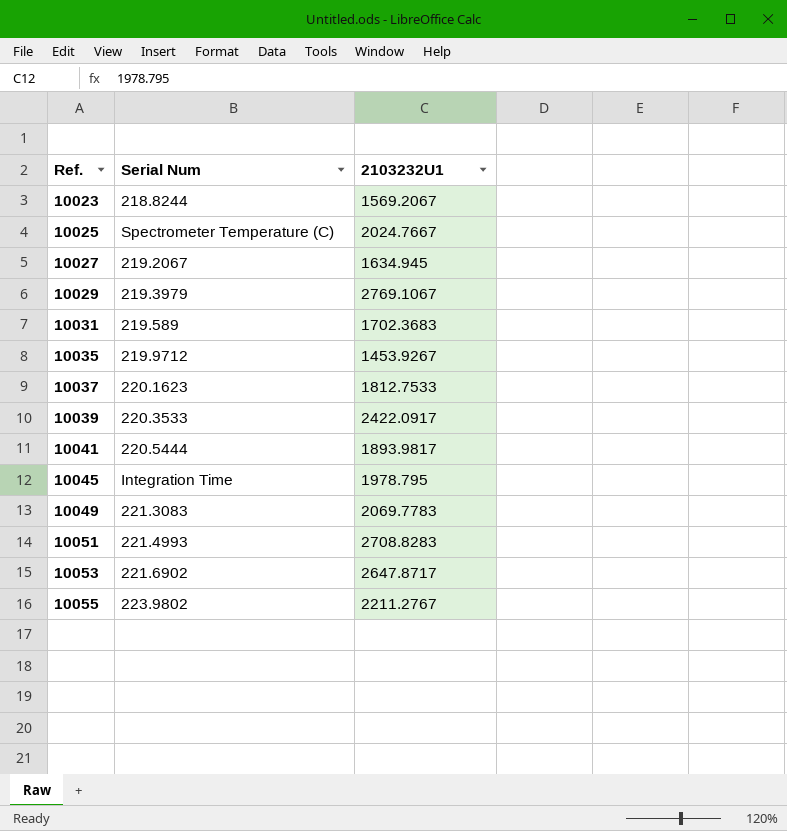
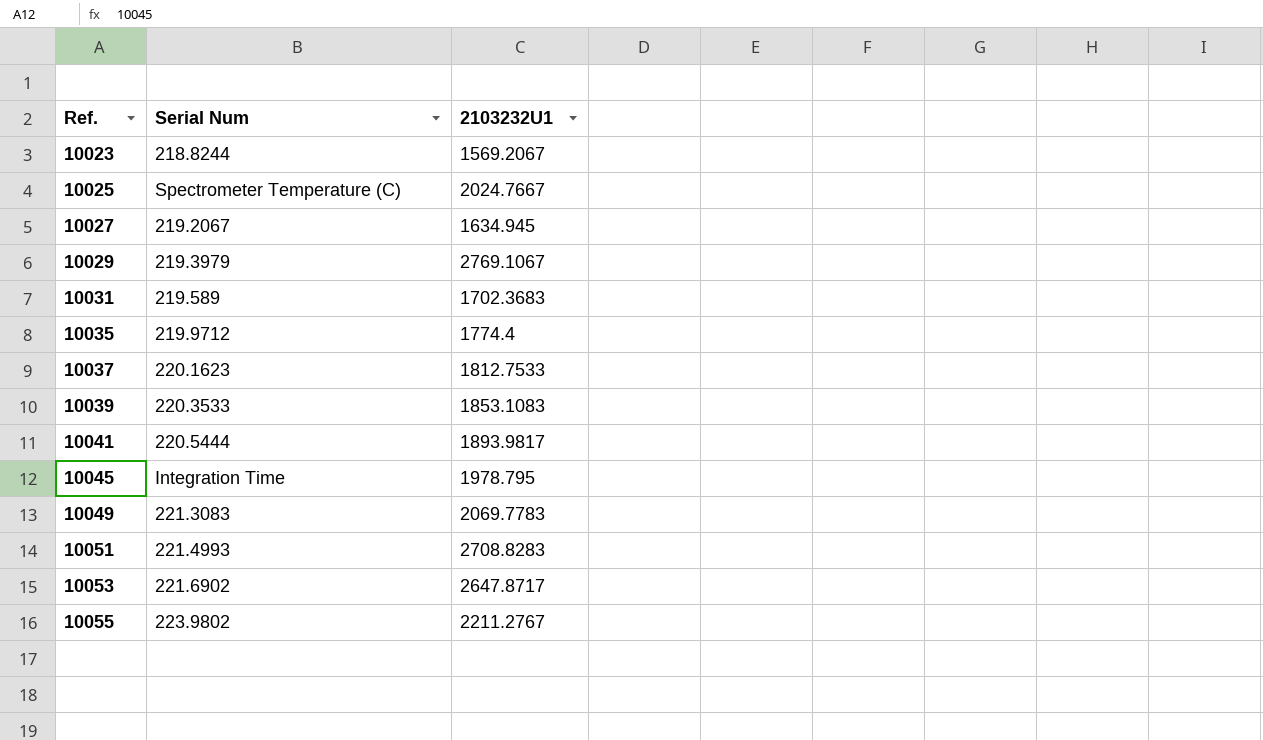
10035 | 2103232U1: 1453.9267 -> 1774.4
10039 | 2103232U1: 2422.0917 -> 1853.1083

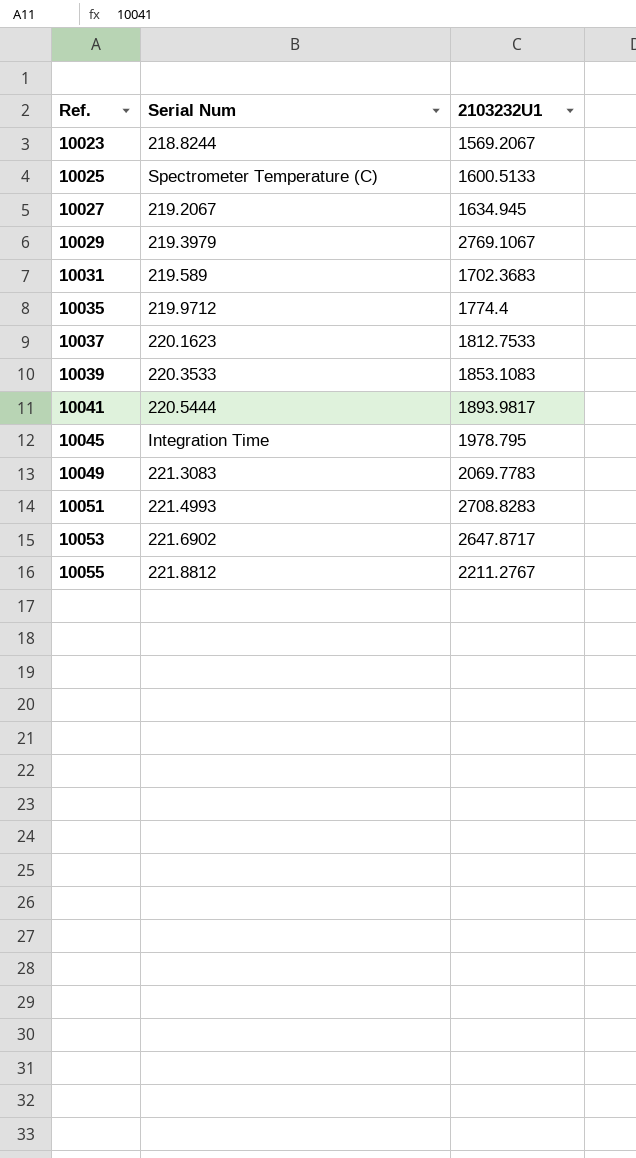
10025 | 2103232U1: 2024.7667 -> 1600.5133
10055 | Serial Num: 223.9802 -> 221.8812

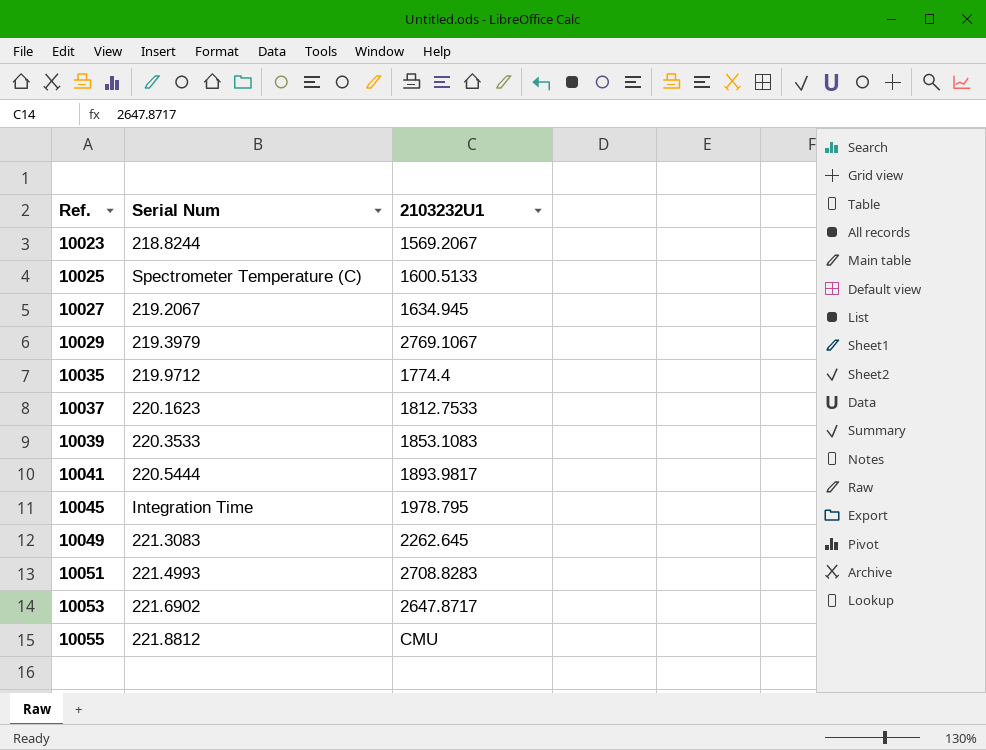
row 10031: 219.589 | 1702.3683 -> none
10049 | 2103232U1: 2069.7783 -> 2262.645
10055 | 2103232U1: 2211.2767 -> CMU

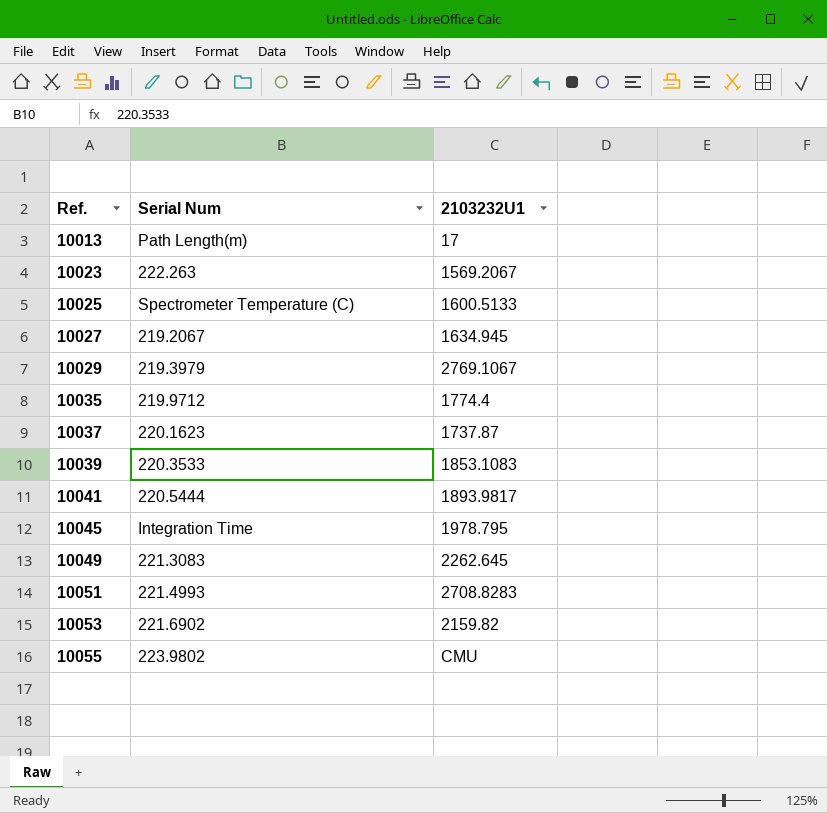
row 10013: none -> Path Length(m) | 17
10023 | Serial Num: 218.8244 -> 222.263
10037 | 2103232U1: 1812.7533 -> 1737.87
10053 | 2103232U1: 2647.8717 -> 2159.82
10055 | Serial Num: 221.8812 -> 223.9802

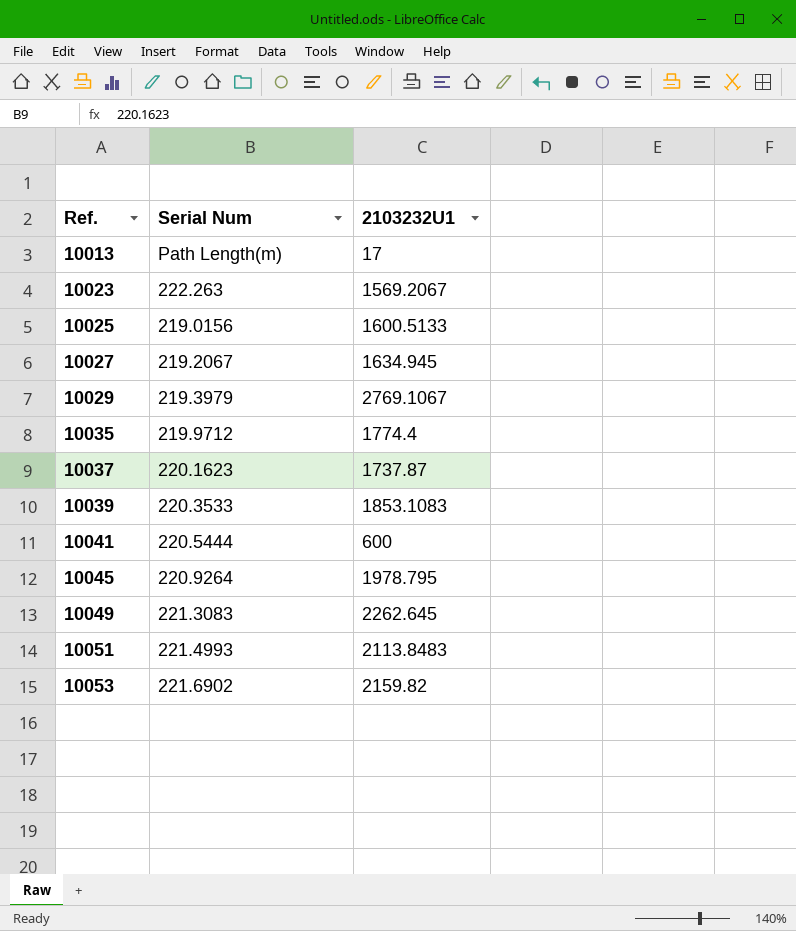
row 10055: 223.9802 | CMU -> none
10025 | Serial Num: Spectrometer Temperature (C) -> 219.0156
10041 | 2103232U1: 1893.9817 -> 600
10045 | Serial Num: Integration Time -> 220.9264
10051 | 2103232U1: 2708.8283 -> 2113.8483

